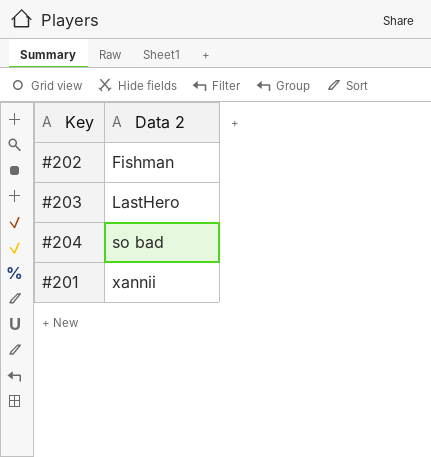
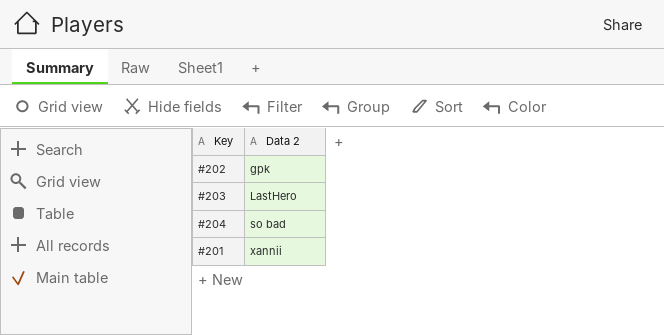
#202 | Data 2: Fishman -> gpk

